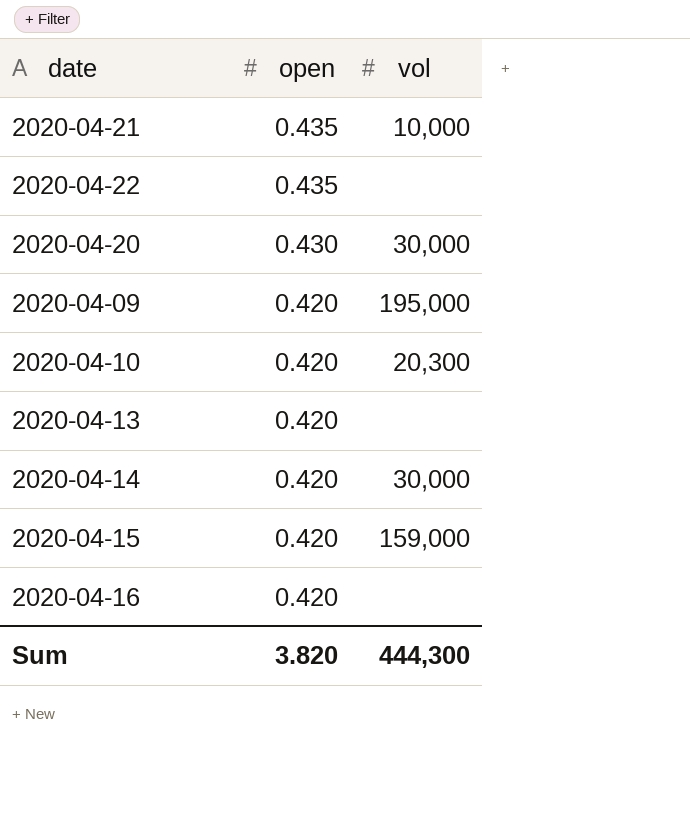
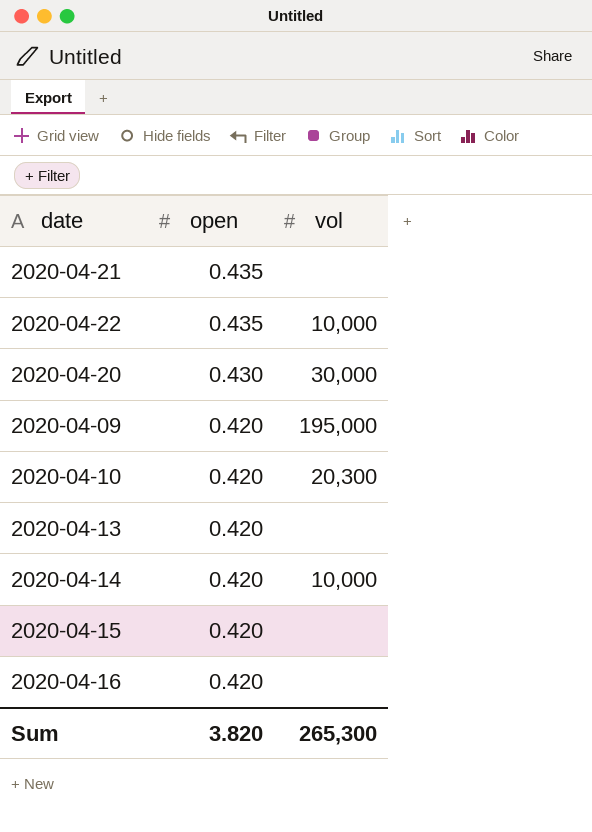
2020-04-21 | vol: 10,000 -> none
2020-04-22 | vol: none -> 10,000
2020-04-14 | vol: 30,000 -> 10,000
2020-04-15 | vol: 159,000 -> none
Sum | vol: 444,300 -> 265,300

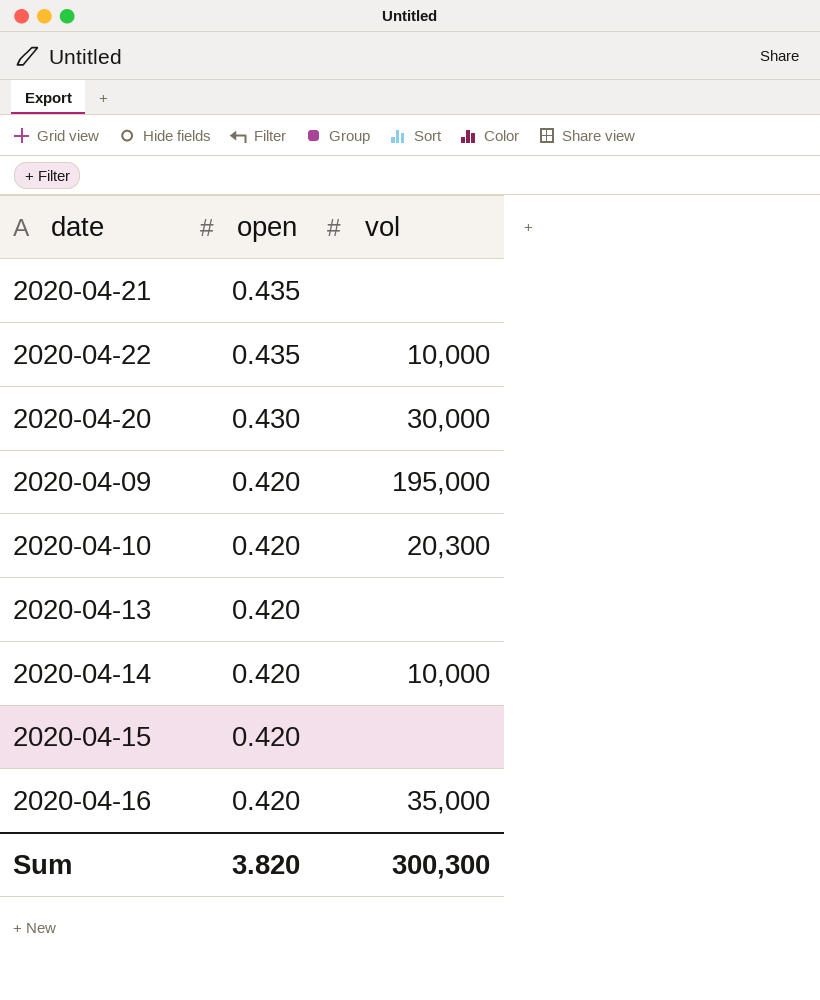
2020-04-16 | vol: none -> 35,000
Sum | vol: 265,300 -> 300,300

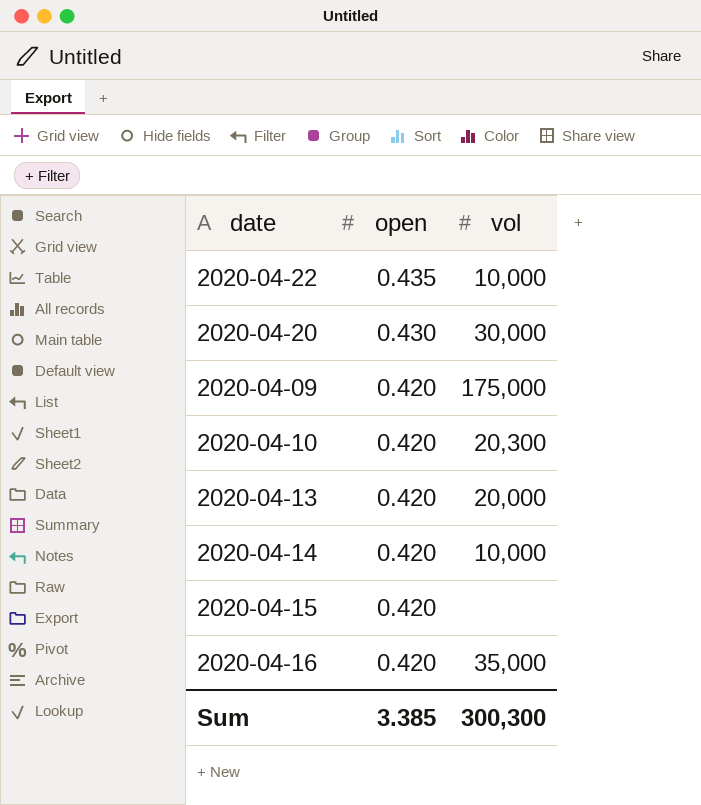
row 2020-04-21: 0.435 | none -> none
2020-04-09 | vol: 195,000 -> 175,000
2020-04-13 | vol: none -> 20,000
Sum | open: 3.820 -> 3.385

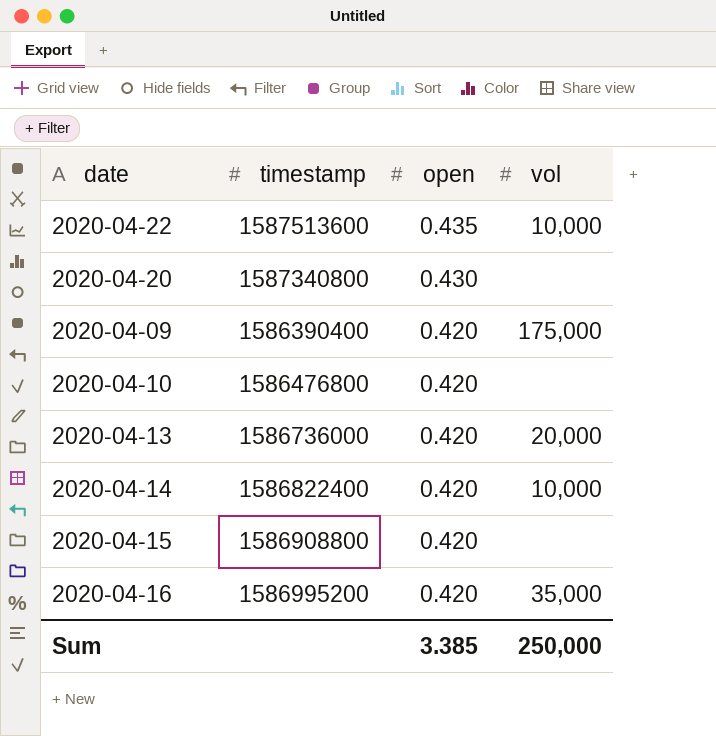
column timestamp | position: none -> 2
2020-04-20 | vol: 30,000 -> none
2020-04-10 | vol: 20,300 -> none
Sum | vol: 300,300 -> 250,000

